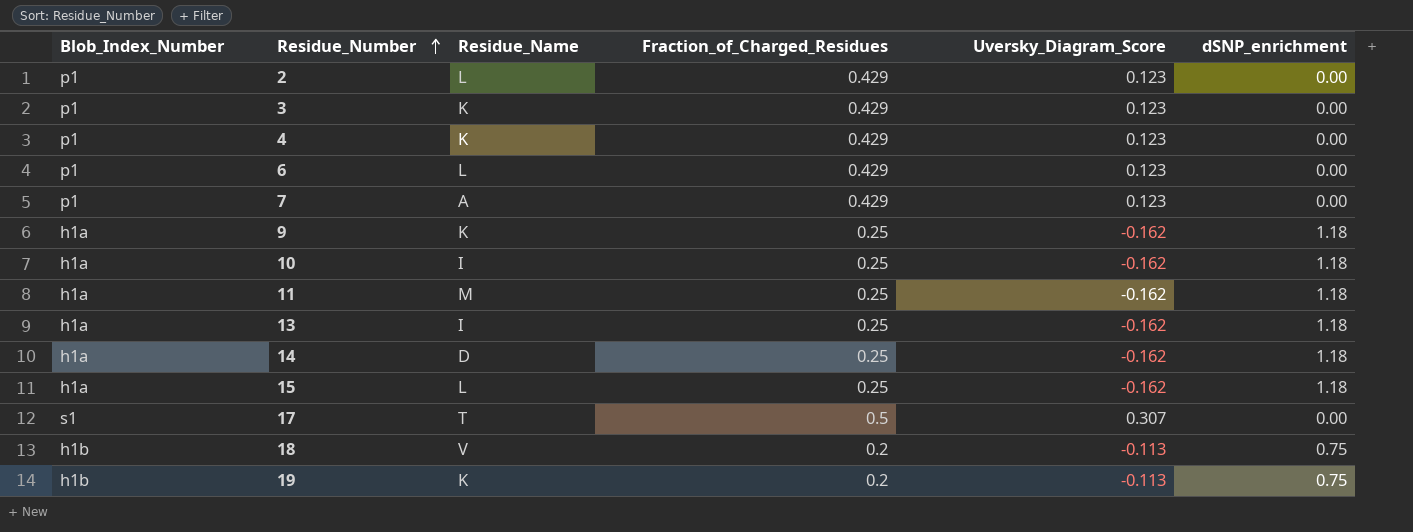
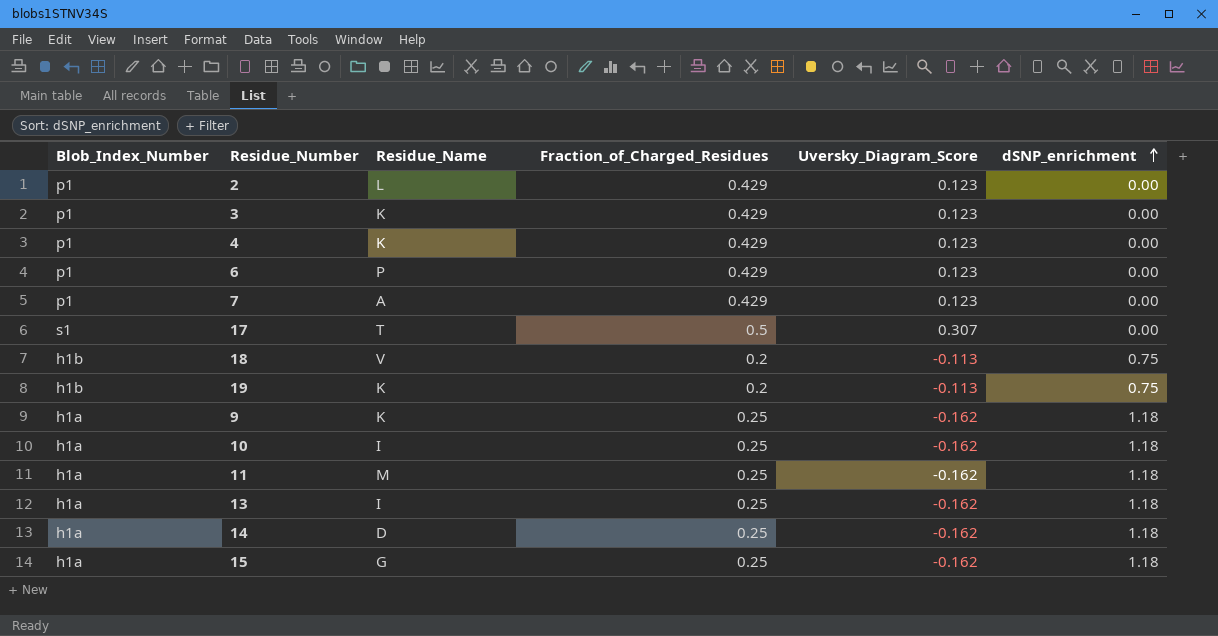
row order: Residue_Number ascending -> dSNP_enrichment ascending
6 | Residue_Name: L -> P
15 | Residue_Name: L -> G

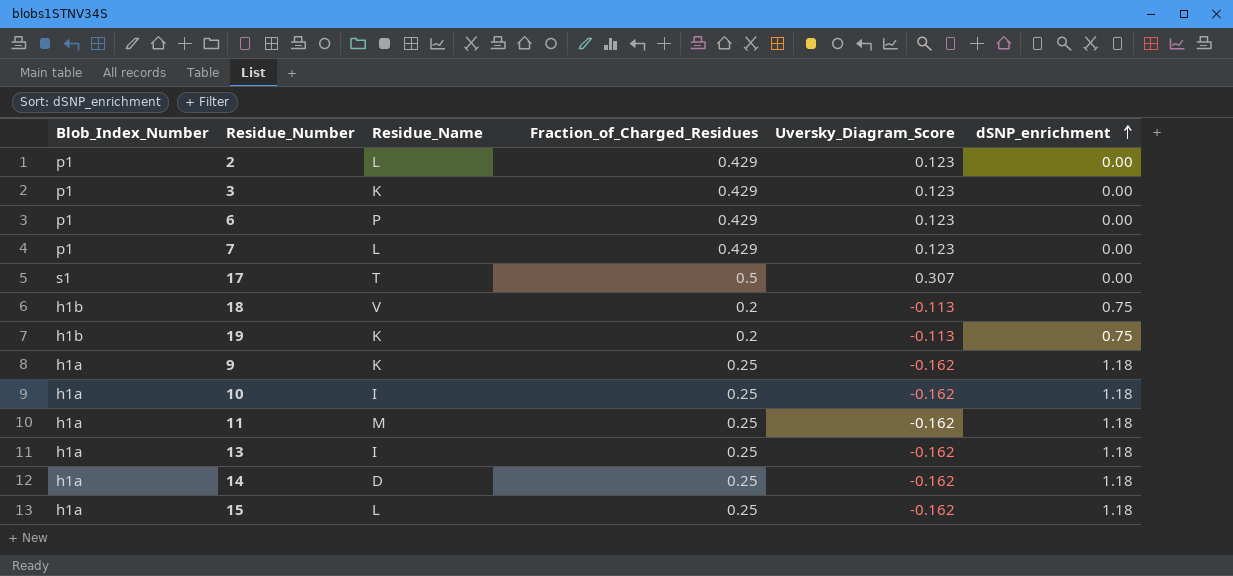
row 4: p1 | K | 0.429 | 0.123 | 0.00 -> none
7 | Residue_Name: A -> L
15 | Residue_Name: G -> L

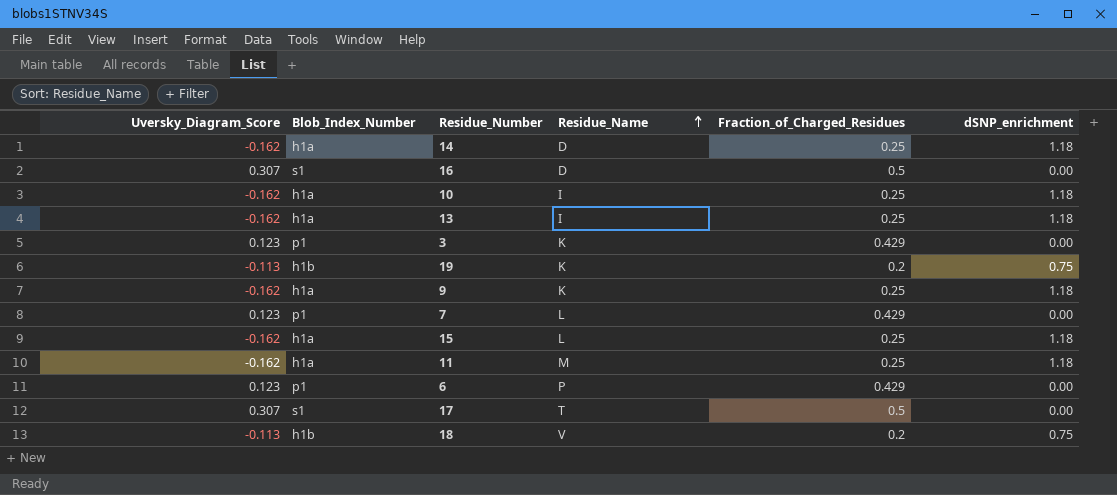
row order: dSNP_enrichment ascending -> Residue_Name ascending
column Uversky_Diagram_Score | position: 5 -> 1
row 2: p1 | L | 0.429 | 0.123 | 0.00 -> none
row 16: none -> 0.307 | s1 | D | 0.5 | 0.00

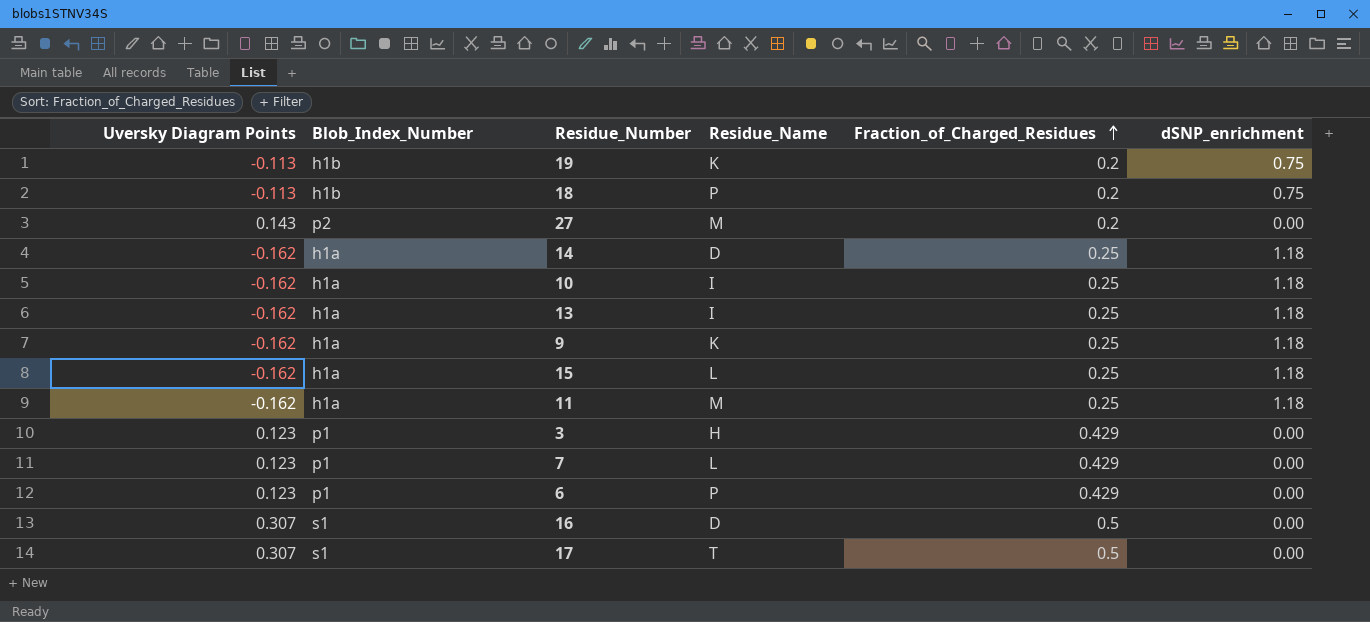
row order: Residue_Name ascending -> Fraction_of_Charged_Residues ascending
column name: Uversky_Diagram_Score -> Uversky Diagram Points
18 | Residue_Name: V -> P
row 27: none -> 0.143 | p2 | M | 0.2 | 0.00
3 | Residue_Name: K -> H

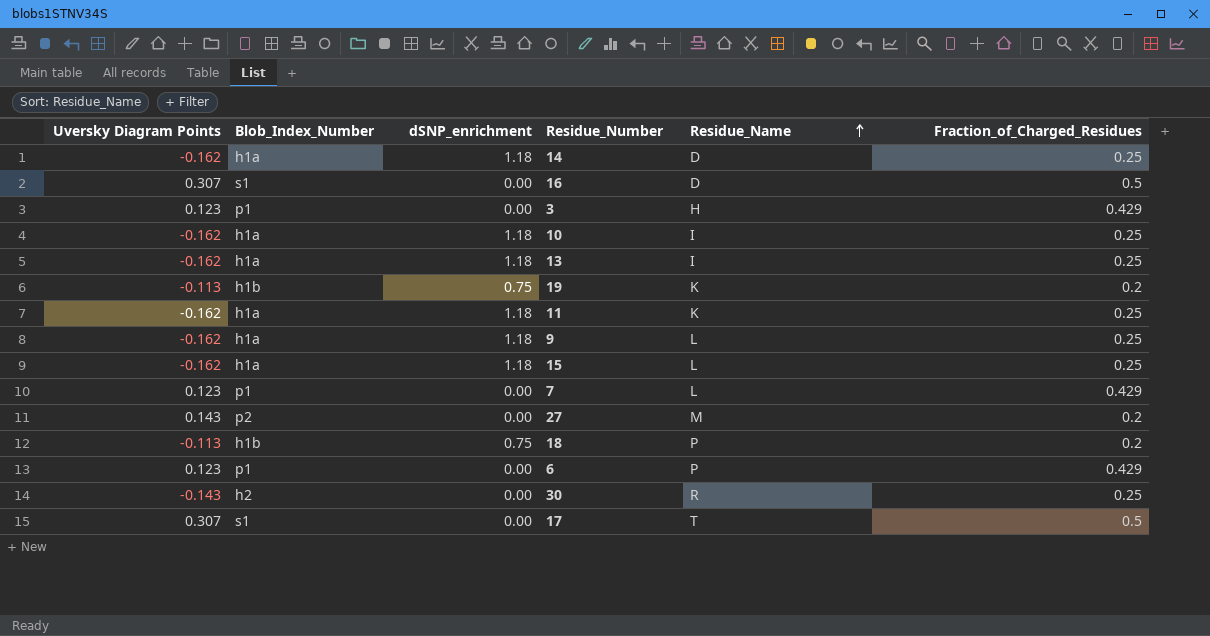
row order: Fraction_of_Charged_Residues ascending -> Residue_Name ascending
column dSNP_enrichment | position: 6 -> 3
11 | Residue_Name: M -> K
9 | Residue_Name: K -> L
row 30: none -> -0.143 | h2 | 0.00 | R | 0.25

